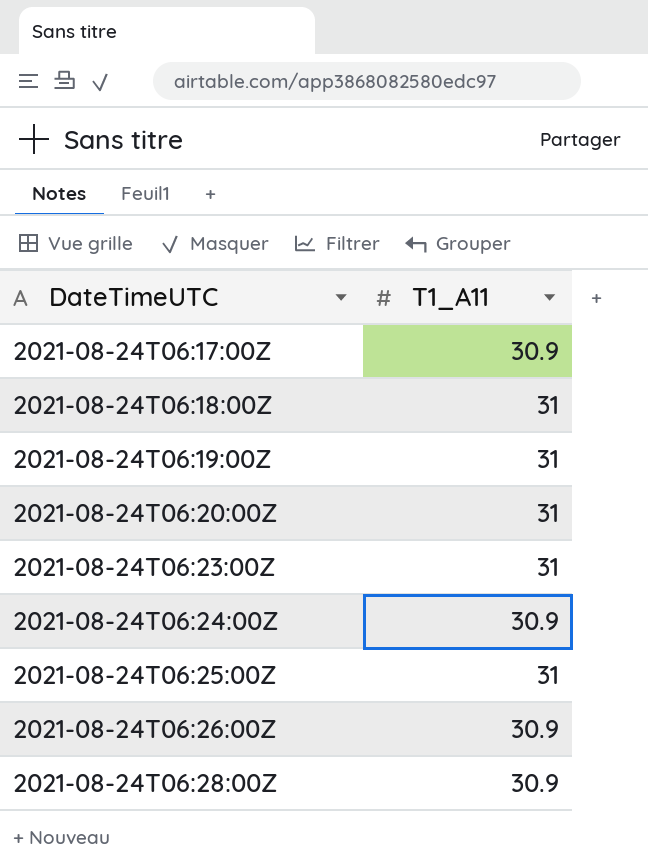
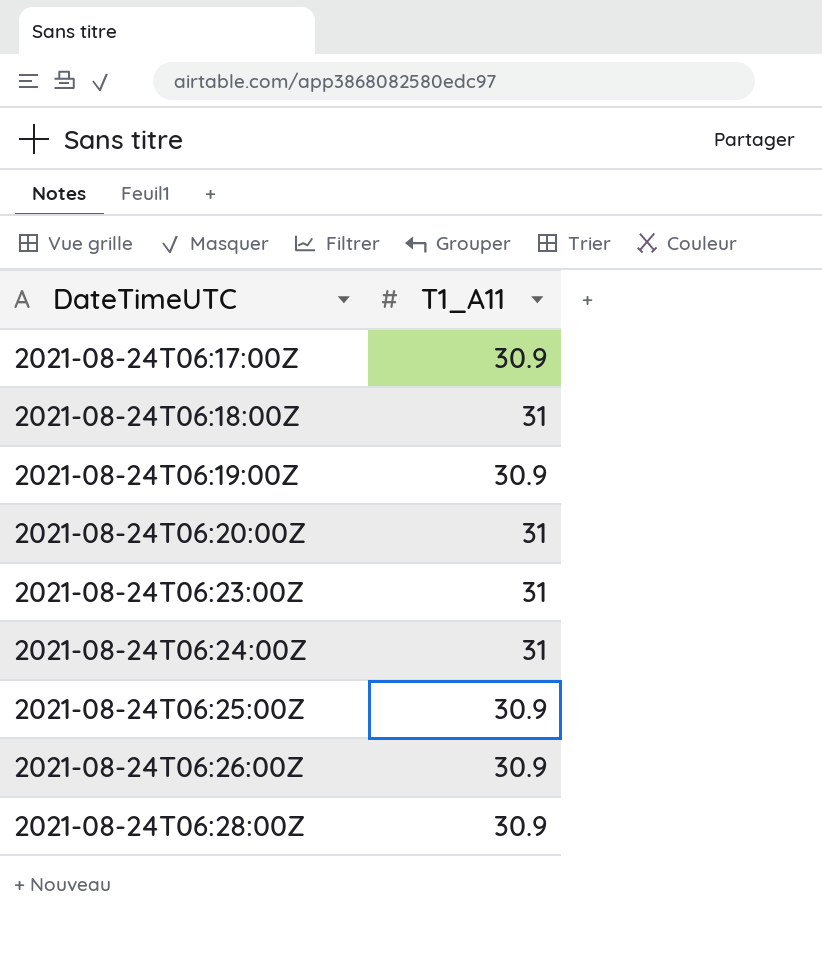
2021-08-24T06:19:00Z | T1_A11: 31 -> 30.9
2021-08-24T06:24:00Z | T1_A11: 30.9 -> 31
2021-08-24T06:25:00Z | T1_A11: 31 -> 30.9

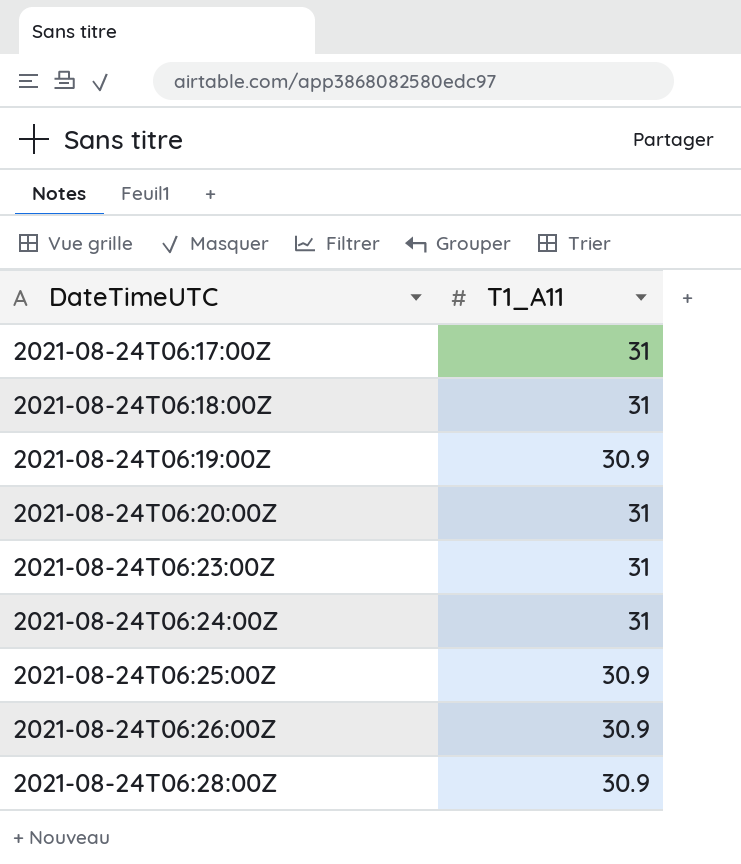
2021-08-24T06:17:00Z | T1_A11: 30.9 -> 31

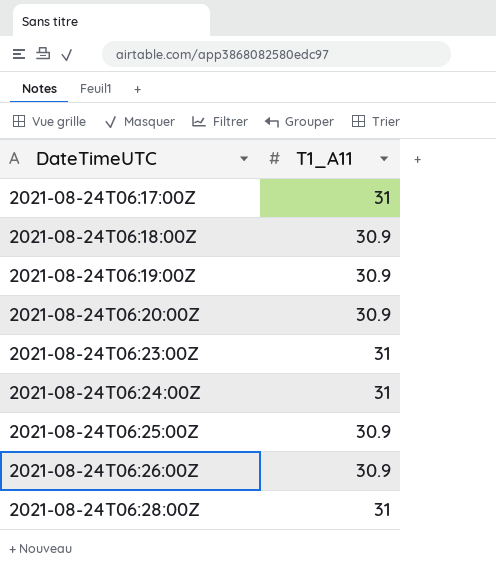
2021-08-24T06:18:00Z | T1_A11: 31 -> 30.9
2021-08-24T06:20:00Z | T1_A11: 31 -> 30.9
2021-08-24T06:28:00Z | T1_A11: 30.9 -> 31

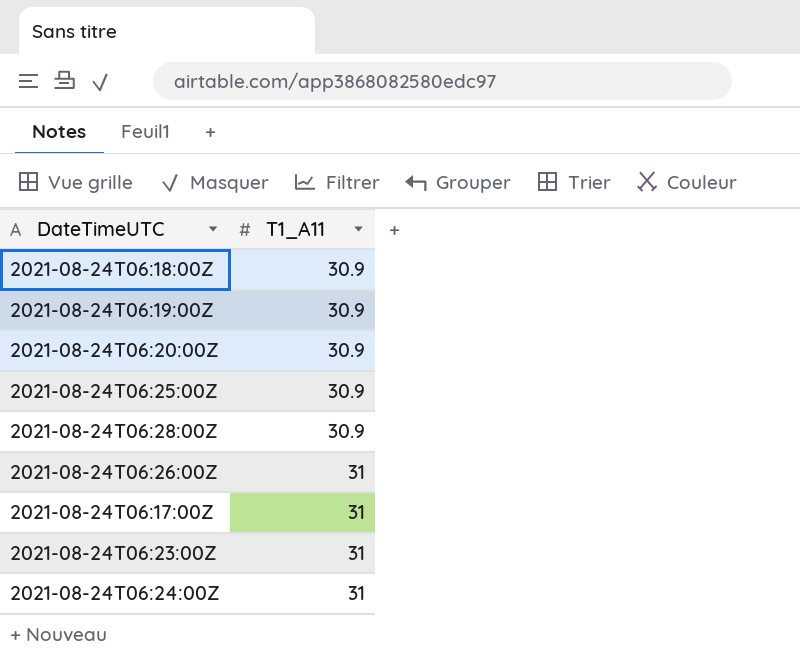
row order: DateTimeUTC ascending -> T1_A11 ascending
2021-08-24T06:28:00Z | T1_A11: 31 -> 30.9
2021-08-24T06:26:00Z | T1_A11: 30.9 -> 31

